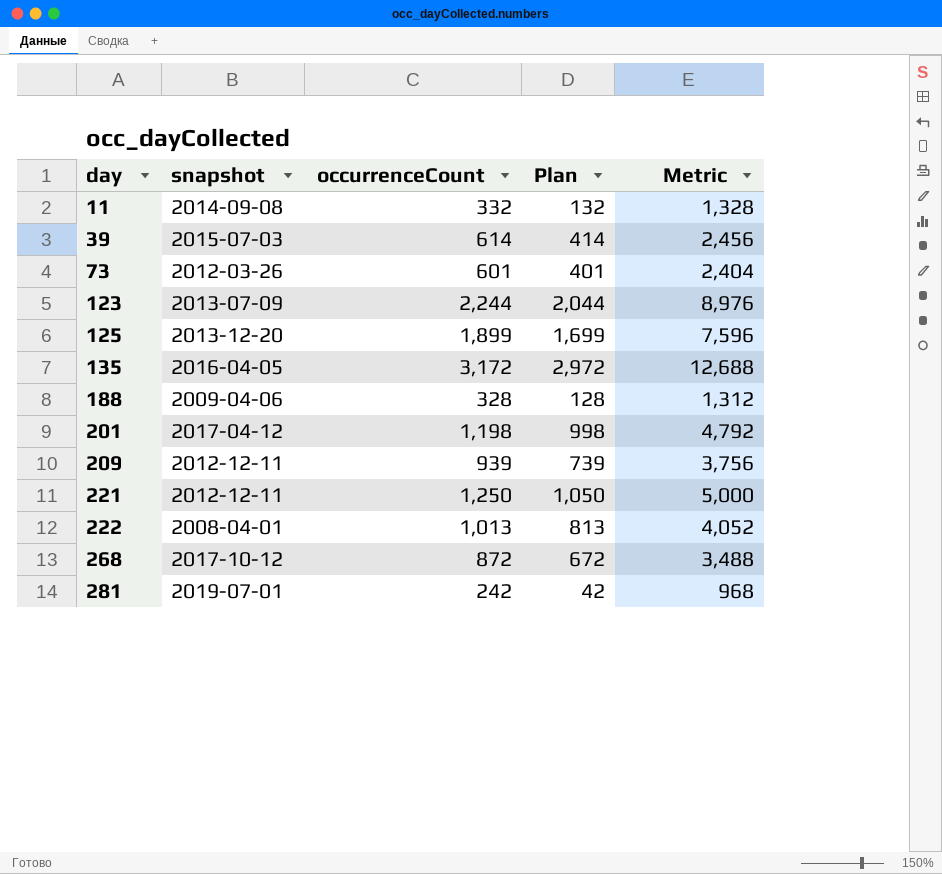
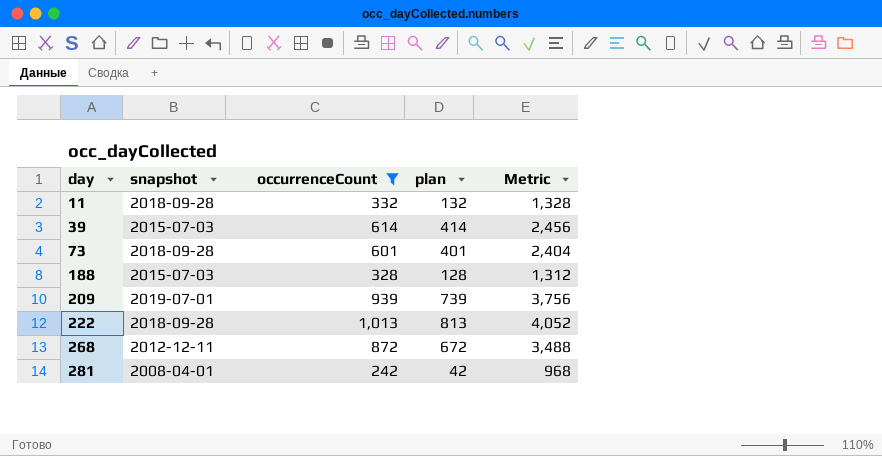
filter: none -> occurrenceCount <= 1,013
column name: Plan -> plan
11 | snapshot: 2014-09-08 -> 2018-09-28
73 | snapshot: 2012-03-26 -> 2018-09-28
188 | snapshot: 2009-04-06 -> 2015-07-03
209 | snapshot: 2012-12-11 -> 2019-07-01
222 | snapshot: 2008-04-01 -> 2018-09-28
268 | snapshot: 2017-10-12 -> 2012-12-11
281 | snapshot: 2019-07-01 -> 2008-04-01

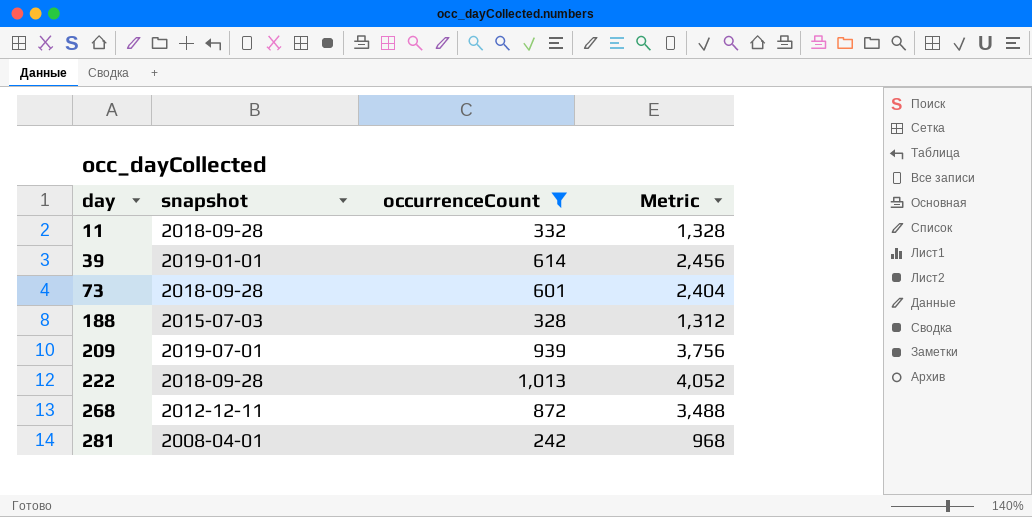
column plan | formula: [occurrenceCount] - 200 -> none
39 | snapshot: 2015-07-03 -> 2019-01-01

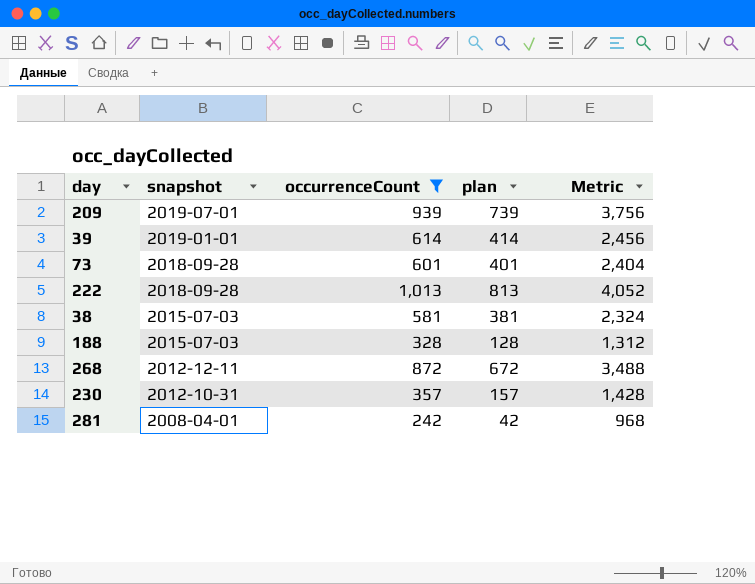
row order: day ascending -> snapshot descending
column plan | formula: none -> [occurrenceCount] - 200
row 11: 2018-09-28 | 332 | 1,328 -> none
row 38: none -> 2015-07-03 | 581 | 381 | 2,324
row 230: none -> 2012-10-31 | 357 | 157 | 1,428

